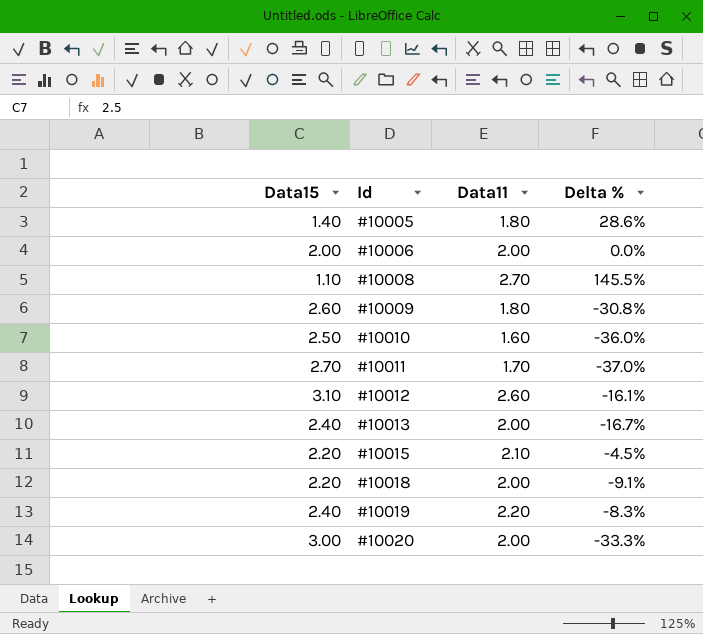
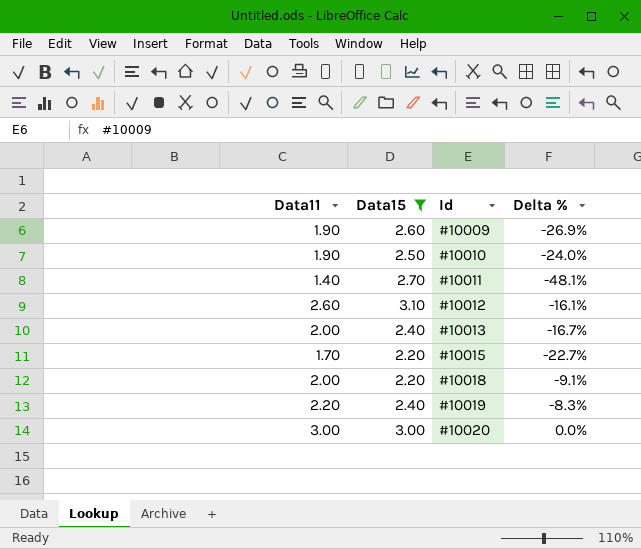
filter: none -> Data15 >= 2.20
column Data11 | position: 3 -> 1
#10009 | Data11: 1.80 -> 1.90
#10009 | Delta %: -30.8% -> -26.9%
#10010 | Data11: 1.60 -> 1.90
#10010 | Delta %: -36.0% -> -24.0%
#10011 | Data11: 1.70 -> 1.40
#10011 | Delta %: -37.0% -> -48.1%
#10015 | Data11: 2.10 -> 1.70
#10015 | Delta %: -4.5% -> -22.7%
#10020 | Data11: 2.00 -> 3.00
#10020 | Delta %: -33.3% -> 0.0%

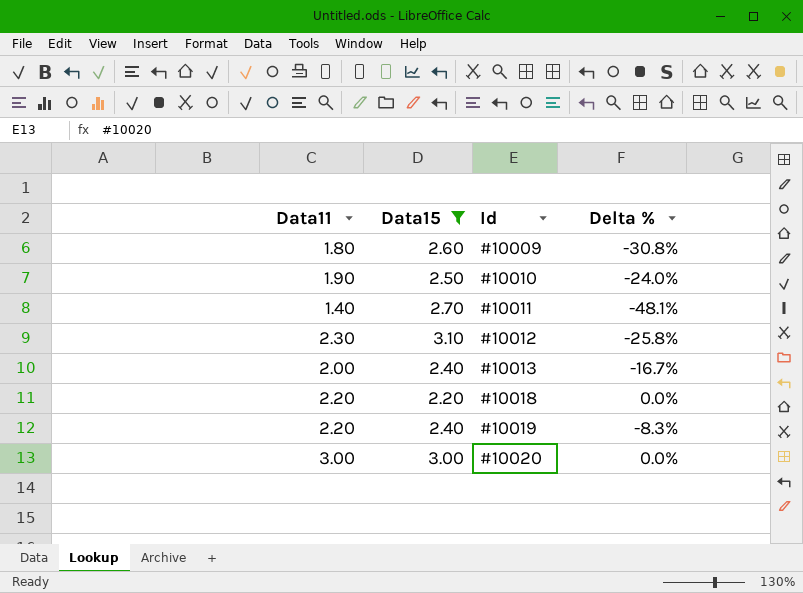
row #10015: 1.70 | 2.20 | -22.7% -> none
#10009 | Data11: 1.90 -> 1.80
#10009 | Delta %: -26.9% -> -30.8%
#10012 | Data11: 2.60 -> 2.30
#10012 | Delta %: -16.1% -> -25.8%
#10018 | Data11: 2.00 -> 2.20
#10018 | Delta %: -9.1% -> 0.0%

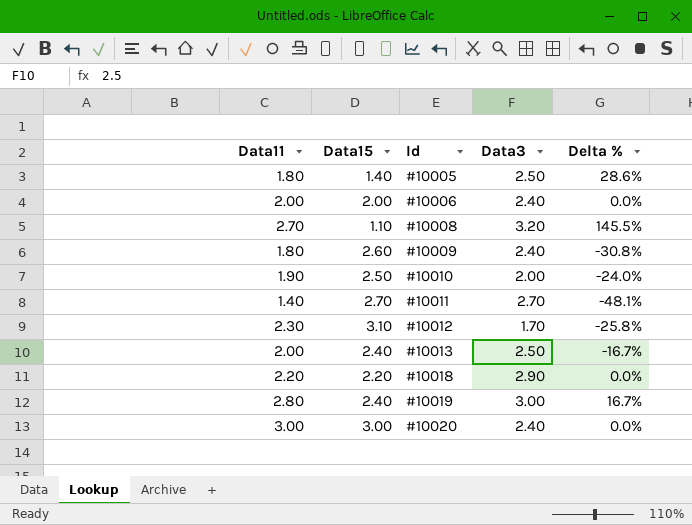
filter: Data15 >= 2.20 -> none
column Data3 | position: none -> 4
#10019 | Data11: 2.20 -> 2.80
#10019 | Delta %: -8.3% -> 16.7%

